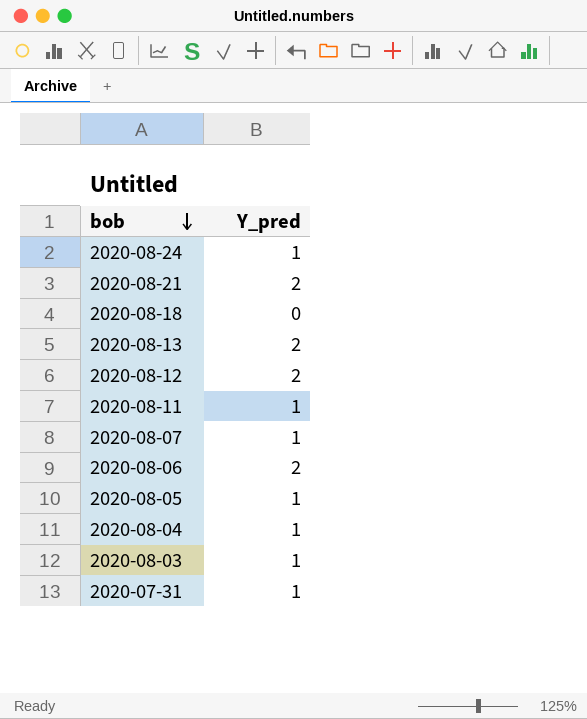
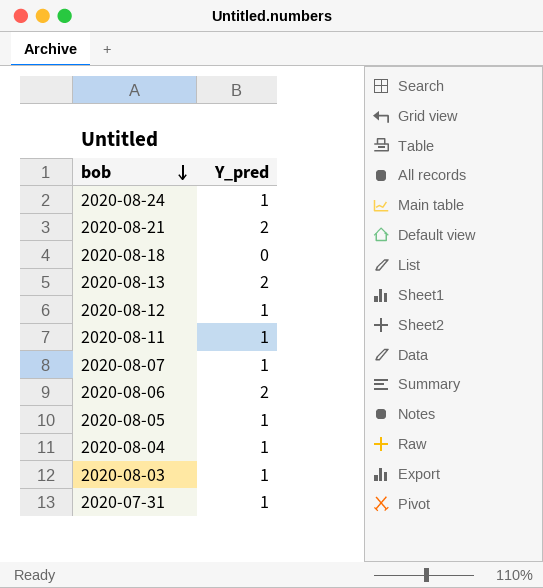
2020-08-12 | Y_pred: 2 -> 1

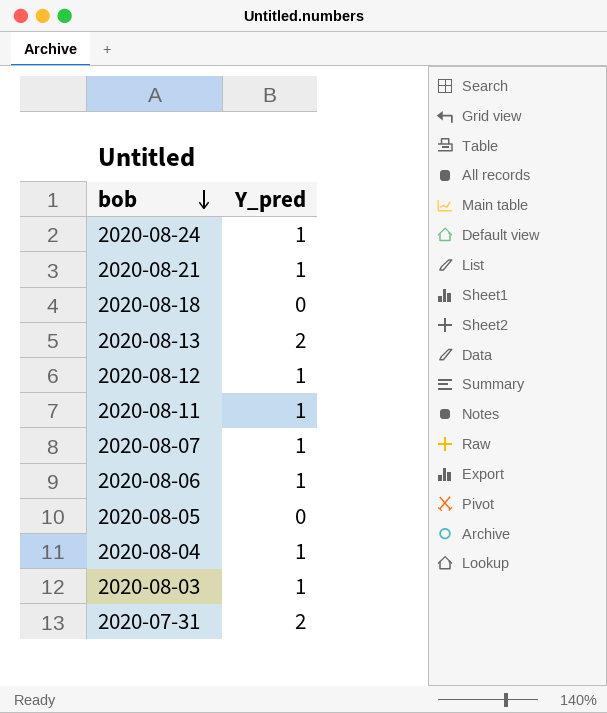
2020-08-21 | Y_pred: 2 -> 1
2020-08-06 | Y_pred: 2 -> 1
2020-08-05 | Y_pred: 1 -> 0
2020-07-31 | Y_pred: 1 -> 2

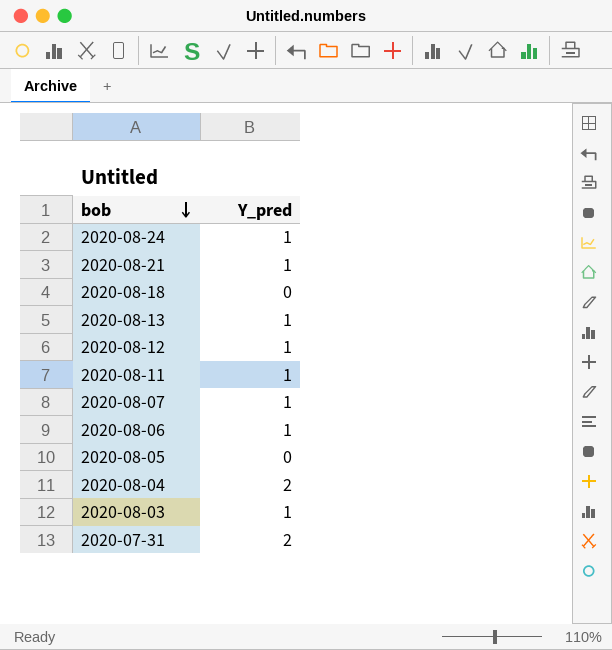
2020-08-13 | Y_pred: 2 -> 1
2020-08-04 | Y_pred: 1 -> 2

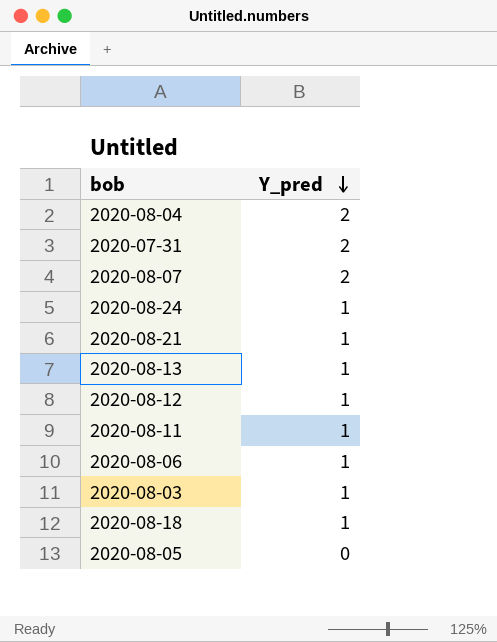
row order: bob descending -> Y_pred descending
2020-08-07 | Y_pred: 1 -> 2
2020-08-18 | Y_pred: 0 -> 1

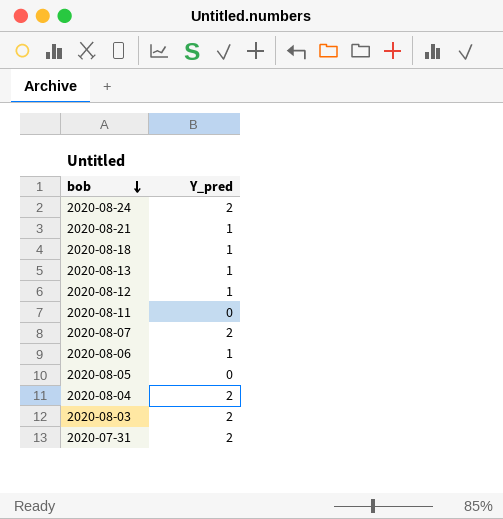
row order: Y_pred descending -> bob descending
2020-08-24 | Y_pred: 1 -> 2
2020-08-11 | Y_pred: 1 -> 0
2020-08-03 | Y_pred: 1 -> 2

